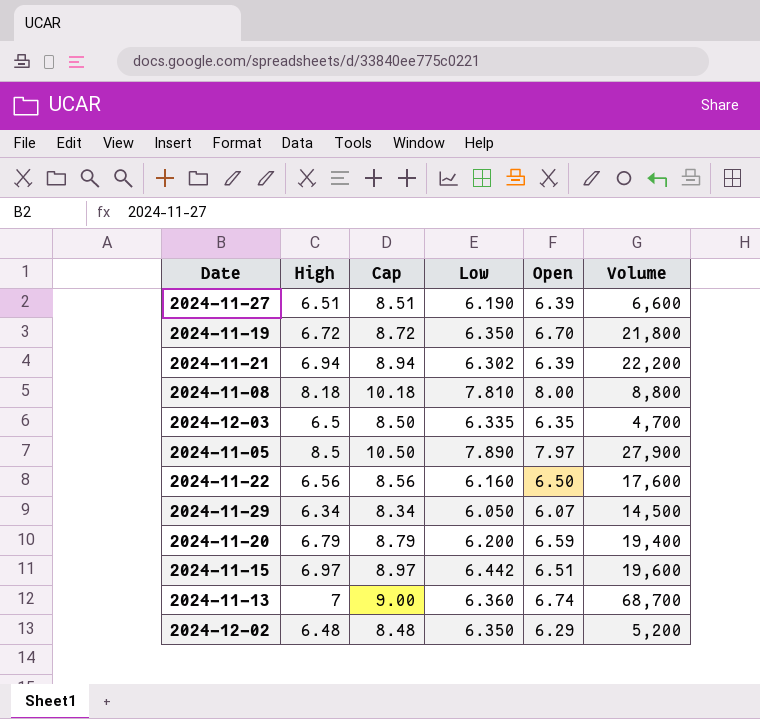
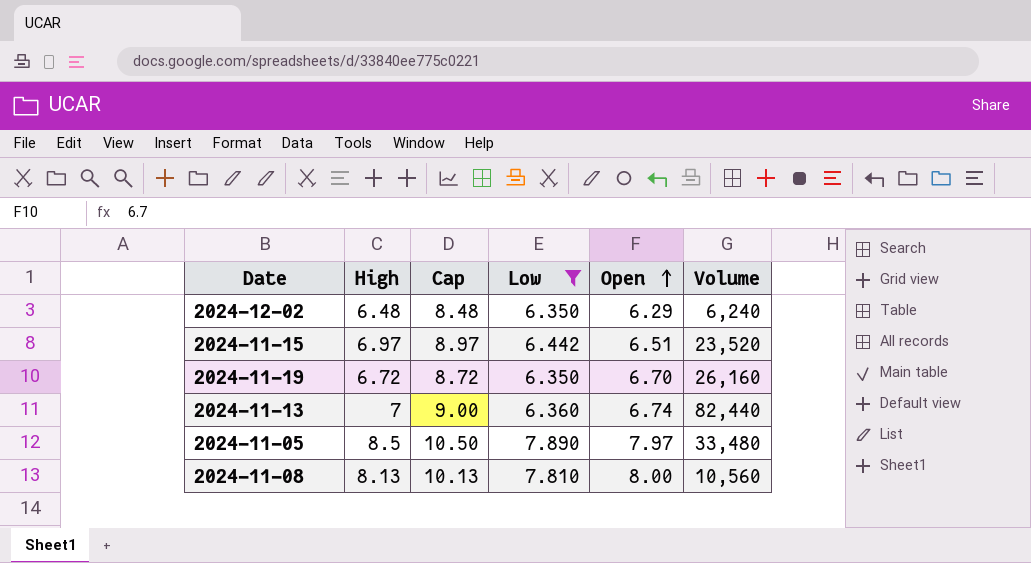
filter: none -> Low >= 6.350
row order: none -> Open ascending
2024-12-02 | Volume: 5,200 -> 6,240
2024-11-15 | Volume: 19,600 -> 23,520
2024-11-19 | Volume: 21,800 -> 26,160
2024-11-13 | Volume: 68,700 -> 82,440
2024-11-05 | Volume: 27,900 -> 33,480
2024-11-08 | High: 8.18 -> 8.13
2024-11-08 | Cap: 10.18 -> 10.13
2024-11-08 | Volume: 8,800 -> 10,560

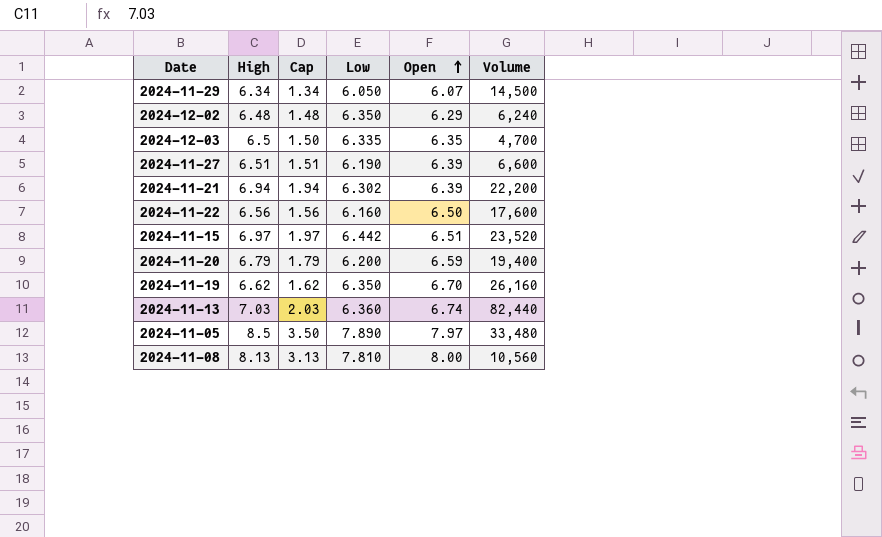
filter: Low >= 6.350 -> none
column Cap | formula: [High] + 2 -> [High] - 5
2024-11-19 | High: 6.72 -> 6.62
2024-11-13 | High: 7 -> 7.03

